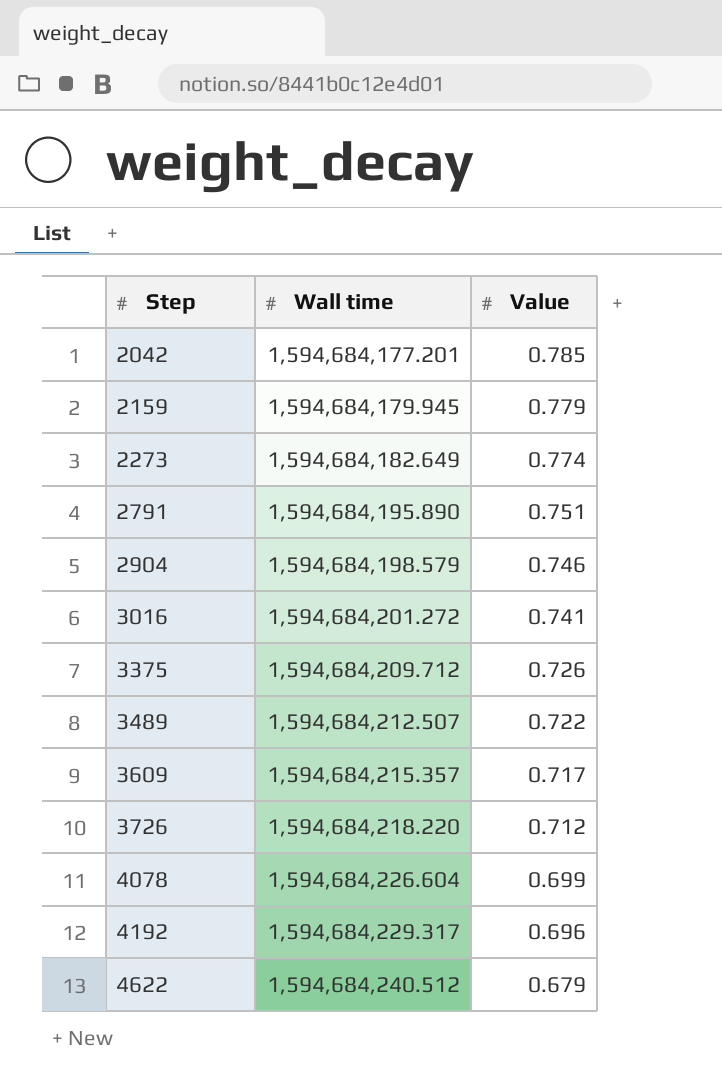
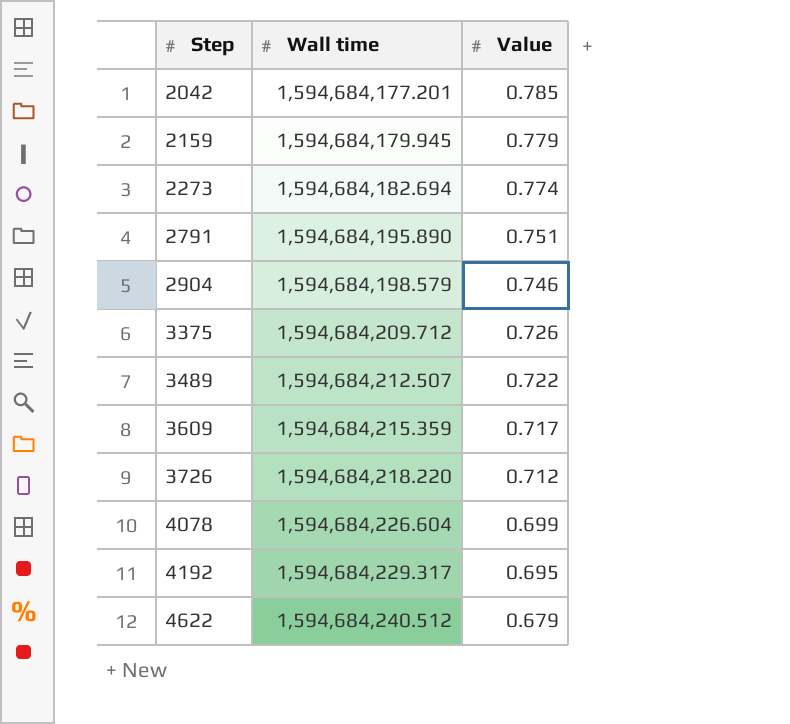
row 3016: 1,594,684,201.272 | 0.741 -> none
2273 | Wall time: 1,594,684,182.649 -> 1,594,684,182.694
3609 | Wall time: 1,594,684,215.357 -> 1,594,684,215.359
4192 | Value: 0.696 -> 0.695

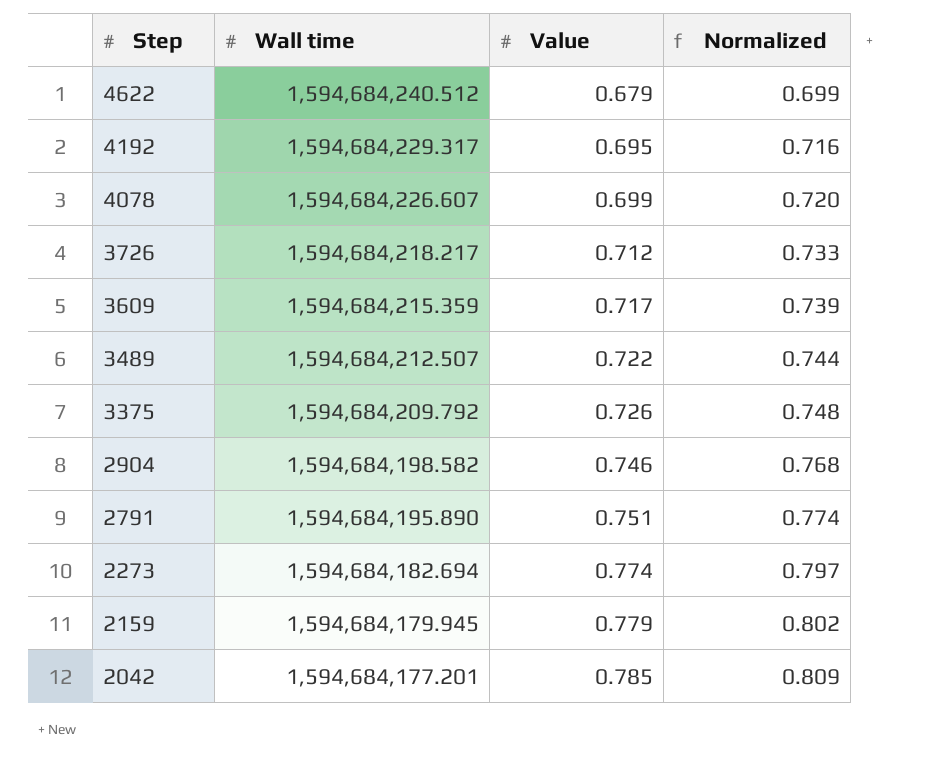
row order: Step ascending -> Step descending
column Normalized | formula: none -> [Value] * 1.03
4078 | Wall time: 1,594,684,226.604 -> 1,594,684,226.607
3726 | Wall time: 1,594,684,218.220 -> 1,594,684,218.217
3375 | Wall time: 1,594,684,209.712 -> 1,594,684,209.792
2904 | Wall time: 1,594,684,198.579 -> 1,594,684,198.582

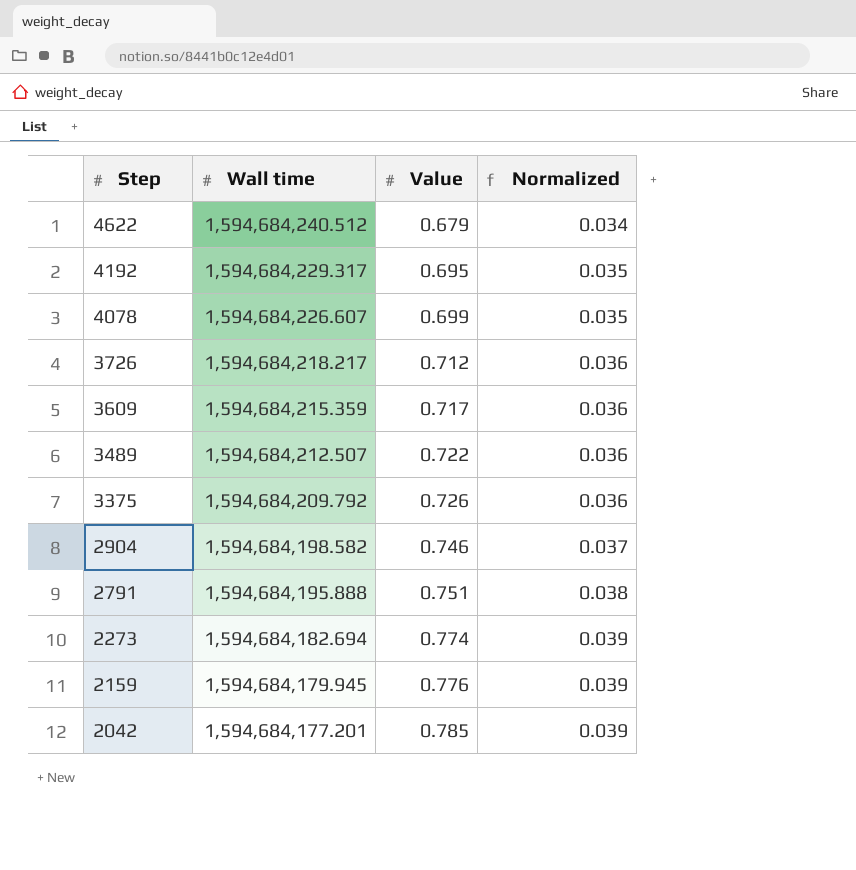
column Normalized | formula: [Value] * 1.03 -> [Value] * 0.05
2791 | Wall time: 1,594,684,195.890 -> 1,594,684,195.888
2159 | Value: 0.779 -> 0.776

